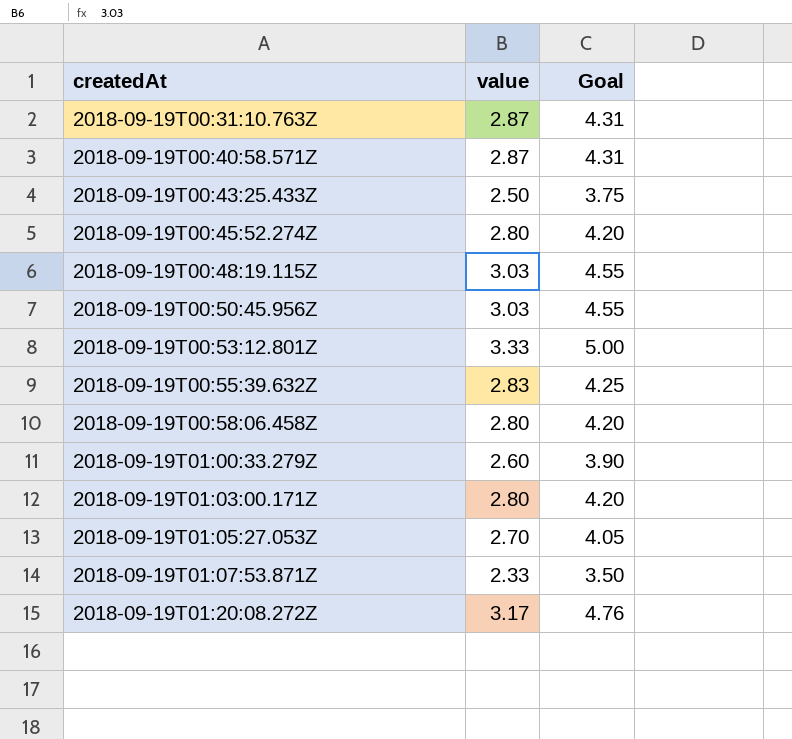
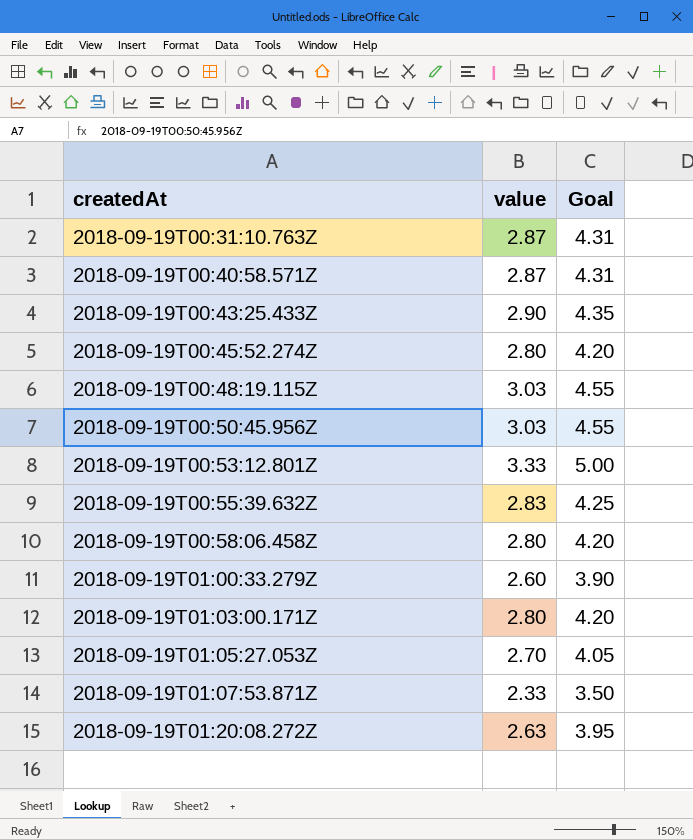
2018-09-19T00:43:25.433Z | value: 2.50 -> 2.90
2018-09-19T00:43:25.433Z | Goal: 3.75 -> 4.35
2018-09-19T01:20:08.272Z | value: 3.17 -> 2.63
2018-09-19T01:20:08.272Z | Goal: 4.76 -> 3.95

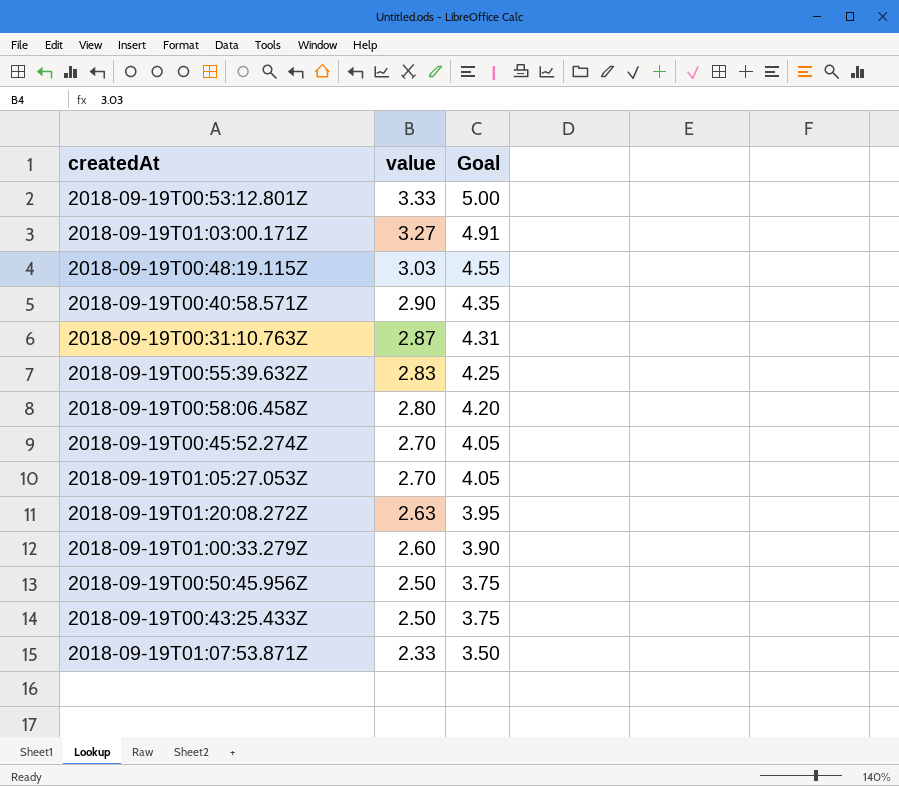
row order: createdAt ascending -> value descending
2018-09-19T01:03:00.171Z | value: 2.80 -> 3.27
2018-09-19T01:03:00.171Z | Goal: 4.20 -> 4.91
2018-09-19T00:40:58.571Z | value: 2.87 -> 2.90
2018-09-19T00:40:58.571Z | Goal: 4.31 -> 4.35
2018-09-19T00:45:52.274Z | value: 2.80 -> 2.70
2018-09-19T00:45:52.274Z | Goal: 4.20 -> 4.05
2018-09-19T00:50:45.956Z | value: 3.03 -> 2.50
2018-09-19T00:50:45.956Z | Goal: 4.55 -> 3.75
2018-09-19T00:43:25.433Z | value: 2.90 -> 2.50
2018-09-19T00:43:25.433Z | Goal: 4.35 -> 3.75

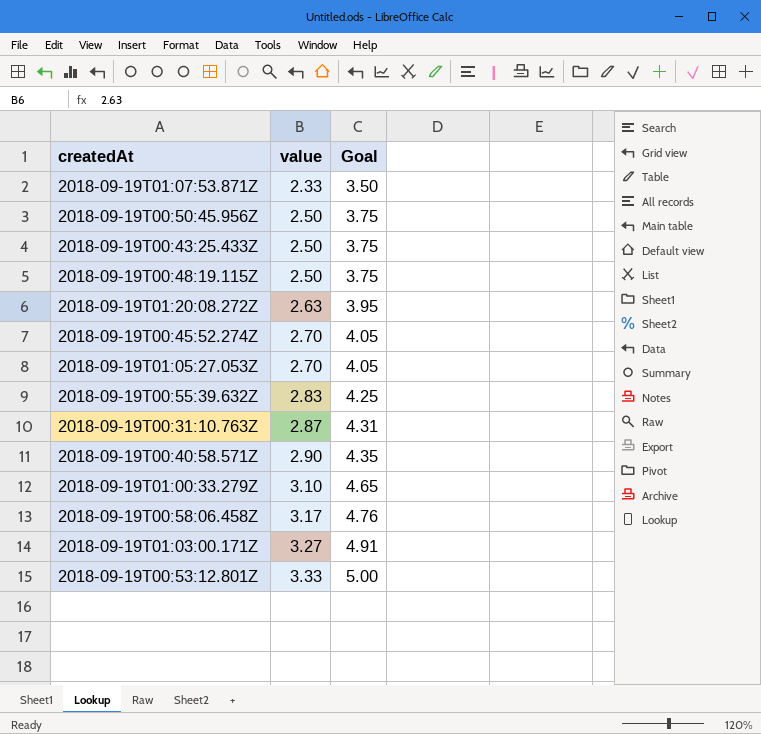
row order: value descending -> value ascending
2018-09-19T00:48:19.115Z | value: 3.03 -> 2.50
2018-09-19T00:48:19.115Z | Goal: 4.55 -> 3.75
2018-09-19T01:00:33.279Z | value: 2.60 -> 3.10
2018-09-19T01:00:33.279Z | Goal: 3.90 -> 4.65
2018-09-19T00:58:06.458Z | value: 2.80 -> 3.17
2018-09-19T00:58:06.458Z | Goal: 4.20 -> 4.76

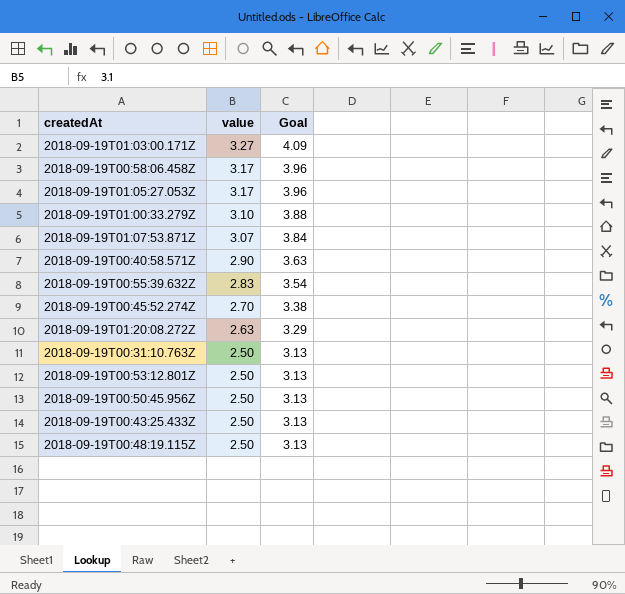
row order: value ascending -> value descending
column Goal | formula: [value] * 1.5 -> [value] * 1.25
2018-09-19T01:05:27.053Z | value: 2.70 -> 3.17
2018-09-19T01:07:53.871Z | value: 2.33 -> 3.07
2018-09-19T00:31:10.763Z | value: 2.87 -> 2.50
2018-09-19T00:53:12.801Z | value: 3.33 -> 2.50

